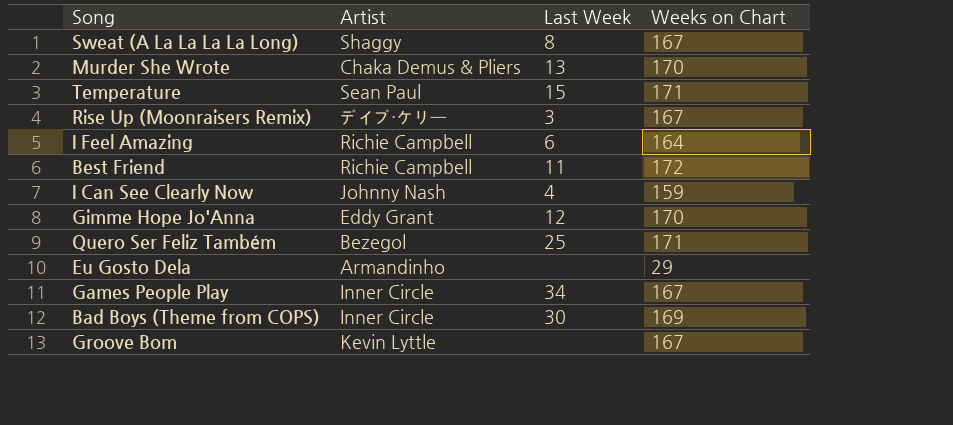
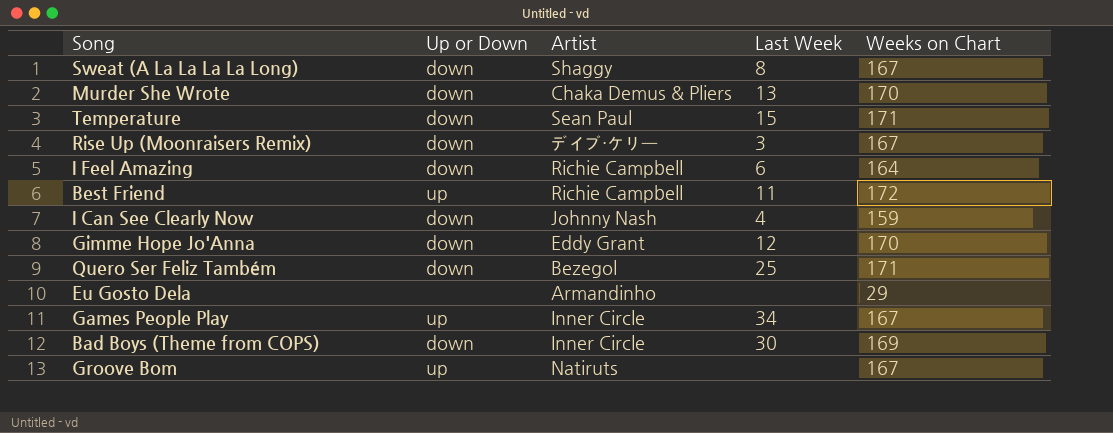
column Up or Down | position: none -> 2
Groove Bom | Artist: Kevin Lyttle -> Natiruts

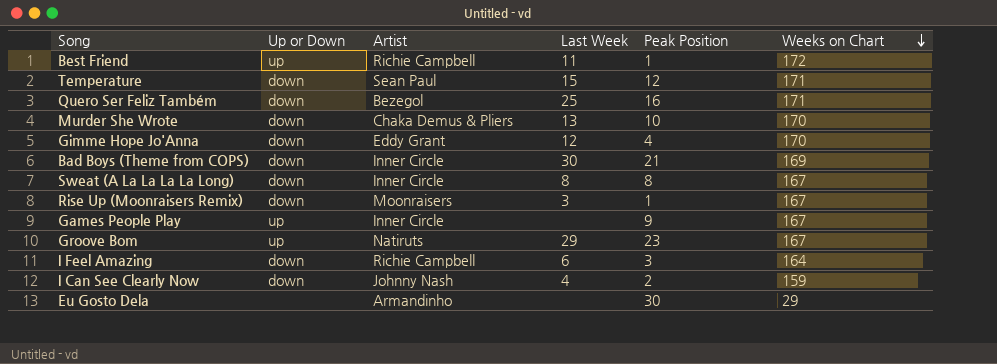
row order: none -> Weeks on Chart descending
column Peak Position | position: none -> 5
Sweat (A La La La La Long) | Artist: Shaggy -> Inner Circle
Rise Up (Moonraisers Remix) | Artist: デイブ・ケリー -> Moonraisers
Games People Play | Last Week: 34 -> none
Groove Bom | Last Week: none -> 29

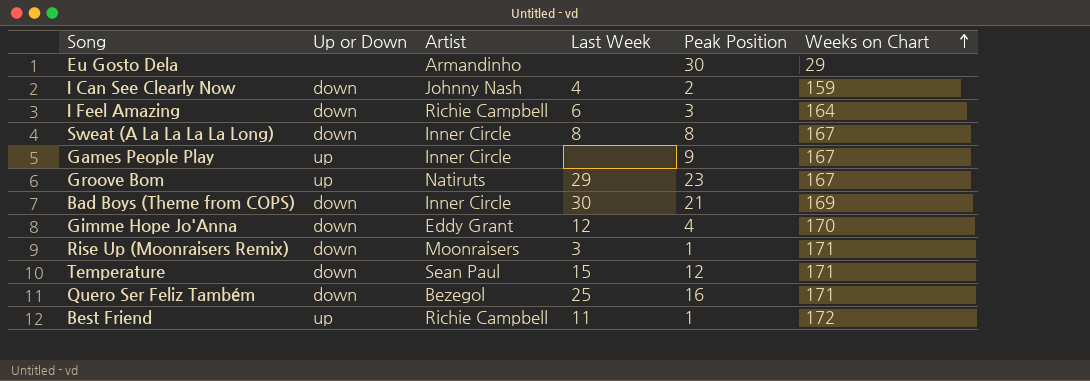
row order: Weeks on Chart descending -> Weeks on Chart ascending
row Murder She Wrote: down | Chaka Demus & Pliers | 13 | 10 | 170 -> none
Rise Up (Moonraisers Remix) | Weeks on Chart: 167 -> 171

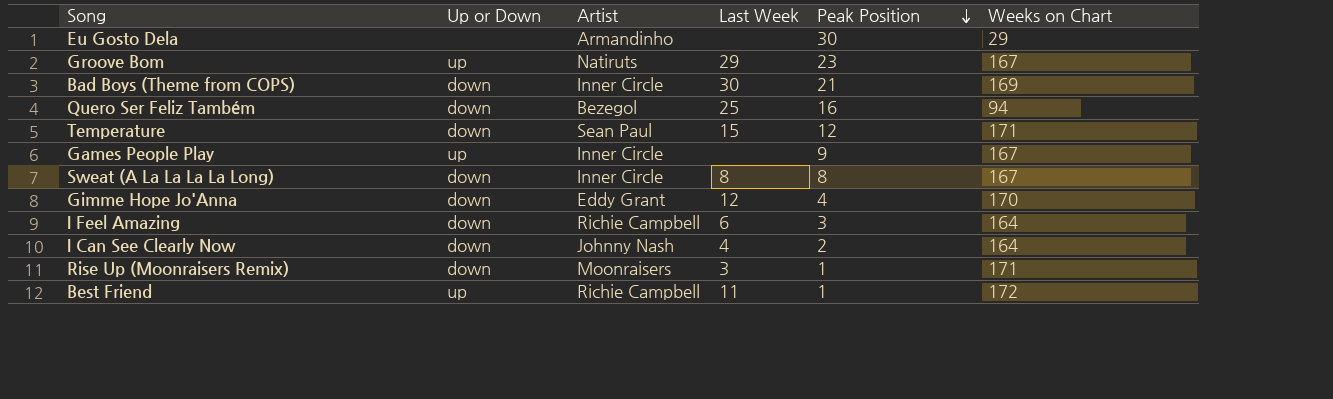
row order: Weeks on Chart ascending -> Peak Position descending
Quero Ser Feliz Também | Weeks on Chart: 171 -> 94
I Can See Clearly Now | Weeks on Chart: 159 -> 164

